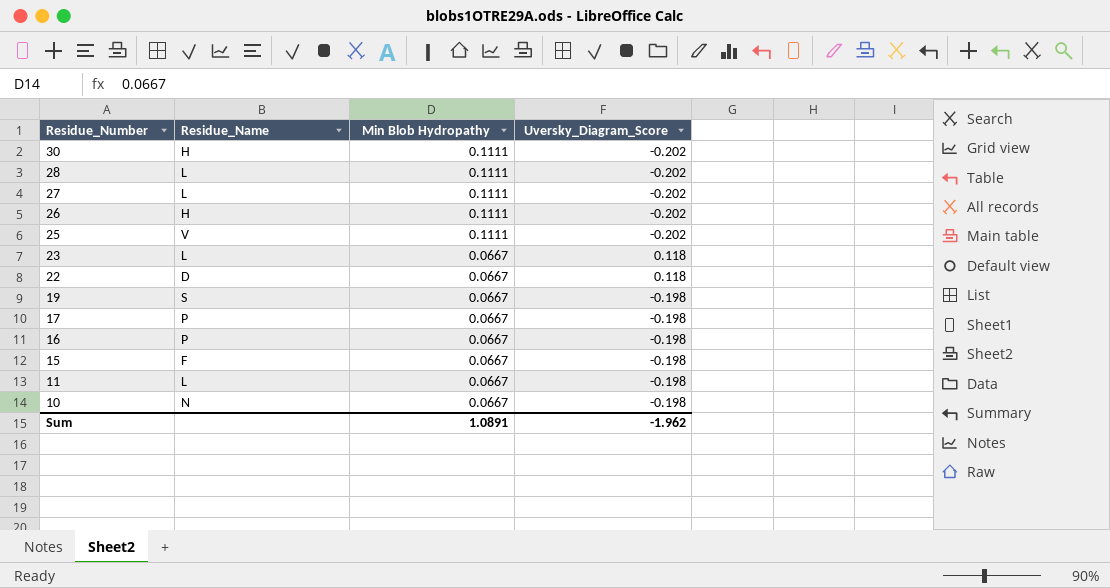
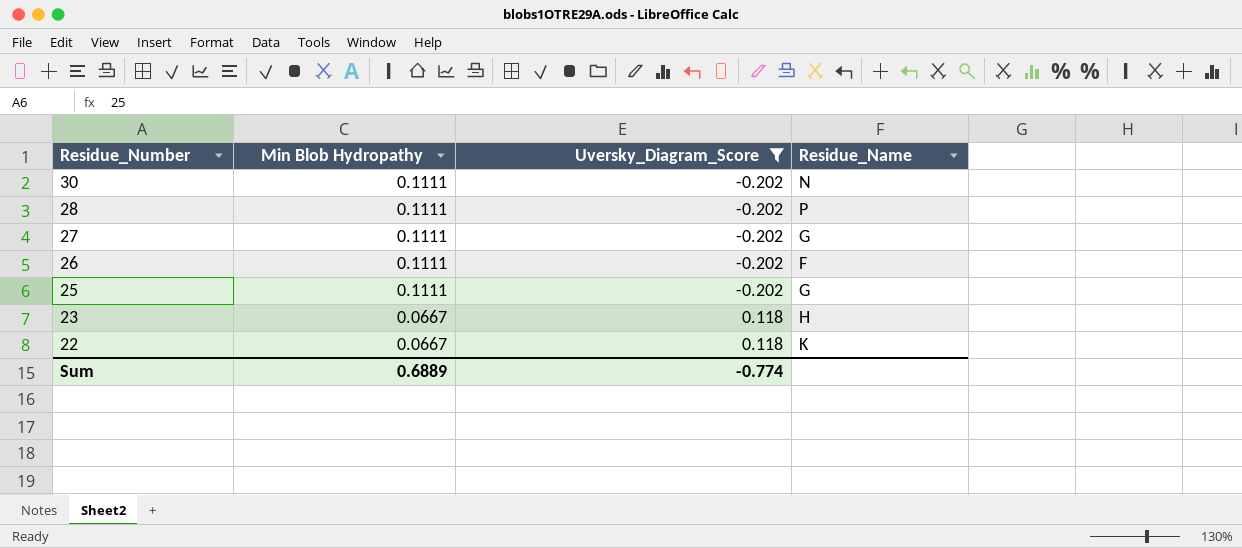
filter: none -> Uversky_Diagram_Score != -0.198
column Residue_Name | position: 2 -> 4
30 | Residue_Name: H -> N
28 | Residue_Name: L -> P
27 | Residue_Name: L -> G
26 | Residue_Name: H -> F
25 | Residue_Name: V -> G
23 | Residue_Name: L -> H
22 | Residue_Name: D -> K
Sum | Min Blob Hydropathy: 1.0891 -> 0.6889
Sum | Uversky_Diagram_Score: -1.962 -> -0.774

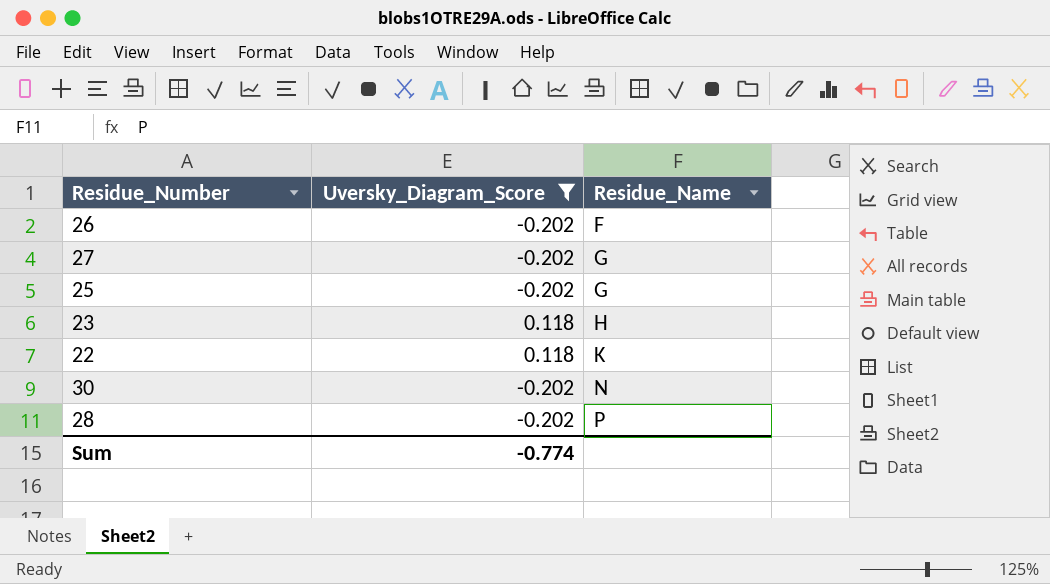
row order: Residue_Number descending -> Residue_Name ascending
column Min Blob Hydropathy | position: 2 -> none

